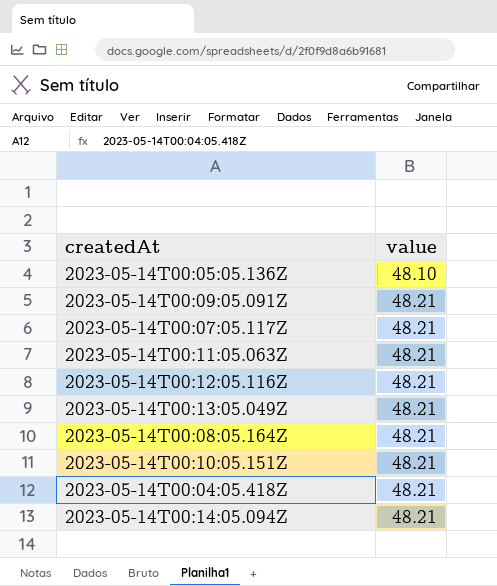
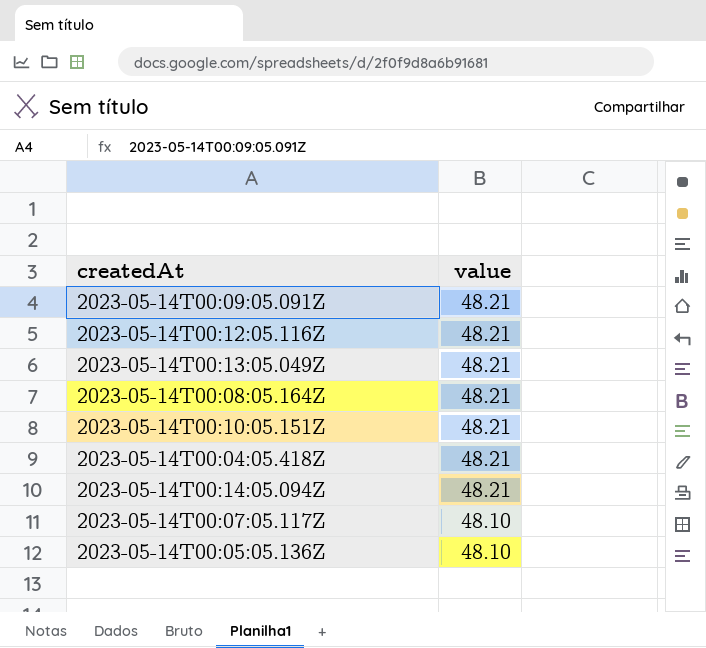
row order: value ascending -> value descending
row 2023-05-14T00:11:05.063Z: 48.21 -> none
2023-05-14T00:07:05.117Z | value: 48.21 -> 48.10

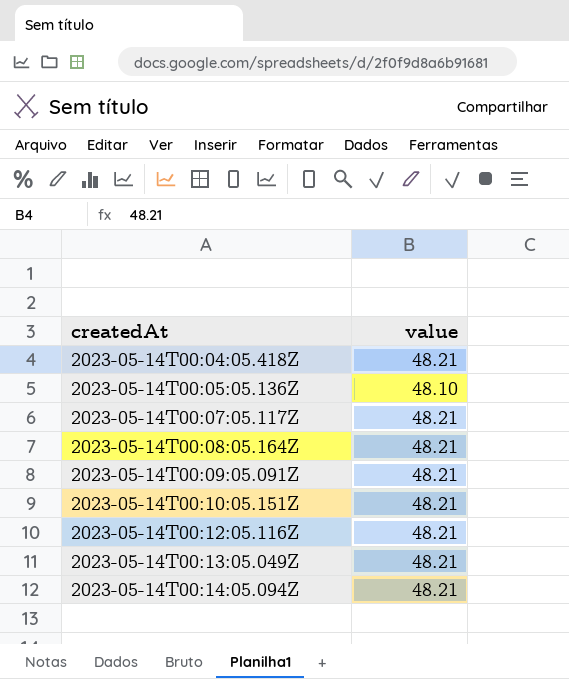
row order: value descending -> createdAt ascending
2023-05-14T00:07:05.117Z | value: 48.10 -> 48.21

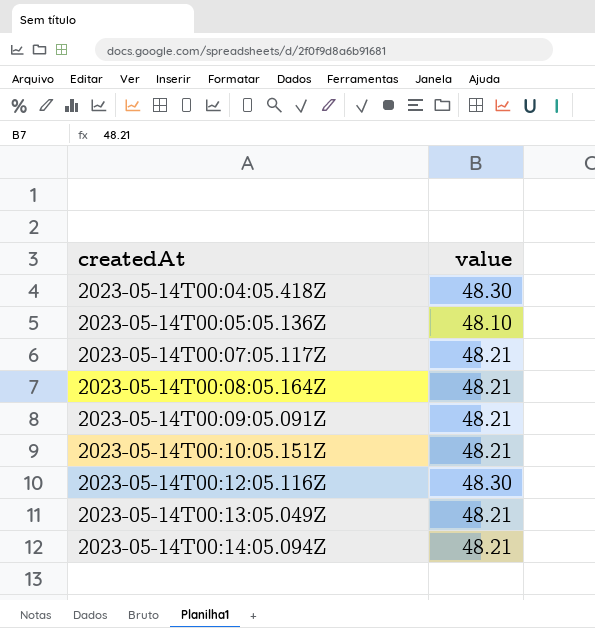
2023-05-14T00:04:05.418Z | value: 48.21 -> 48.30
2023-05-14T00:12:05.116Z | value: 48.21 -> 48.30

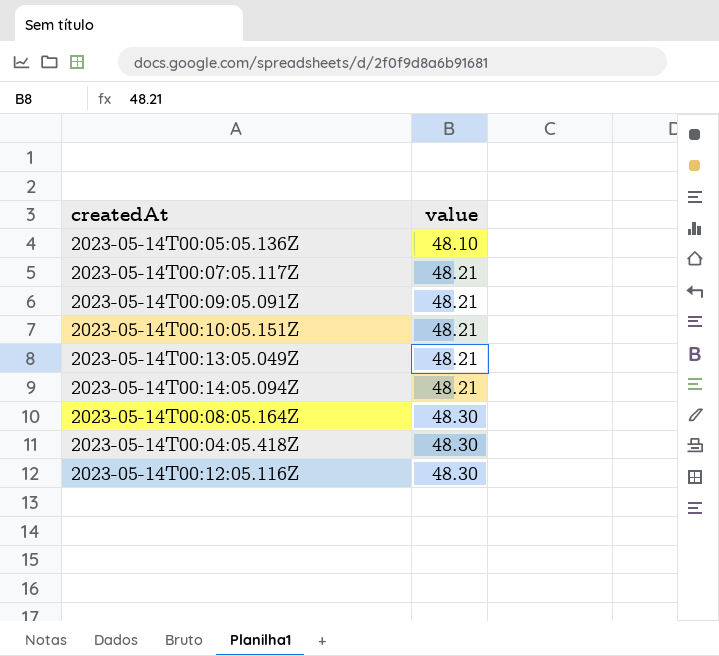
row order: createdAt ascending -> value ascending
2023-05-14T00:08:05.164Z | value: 48.21 -> 48.30

